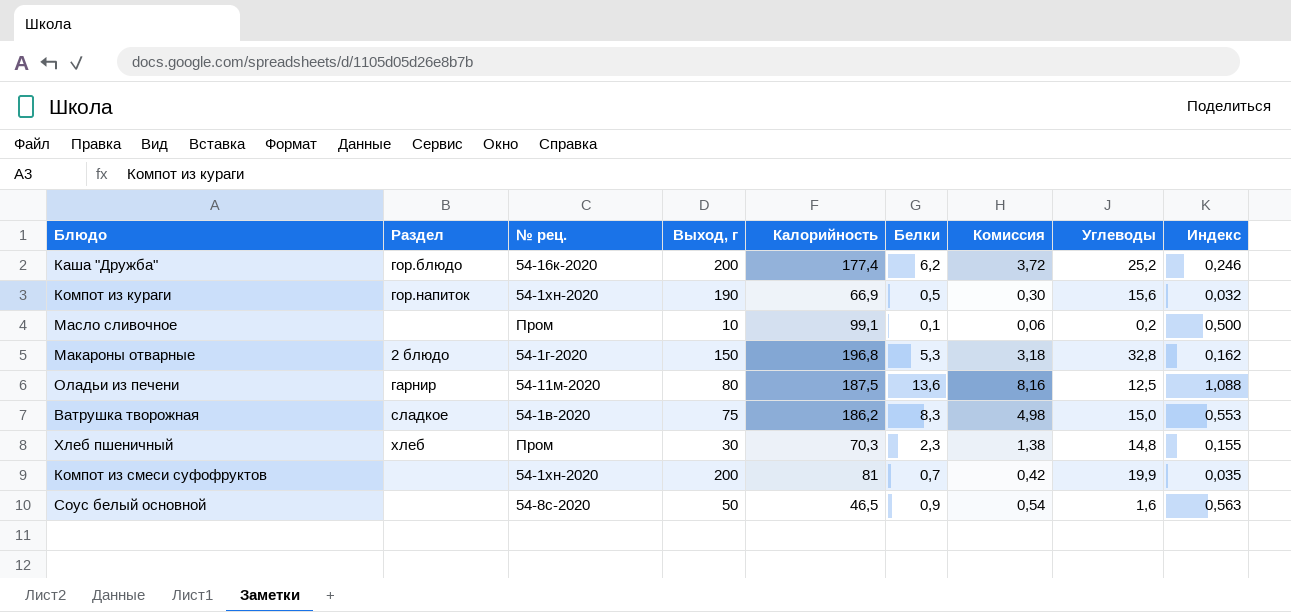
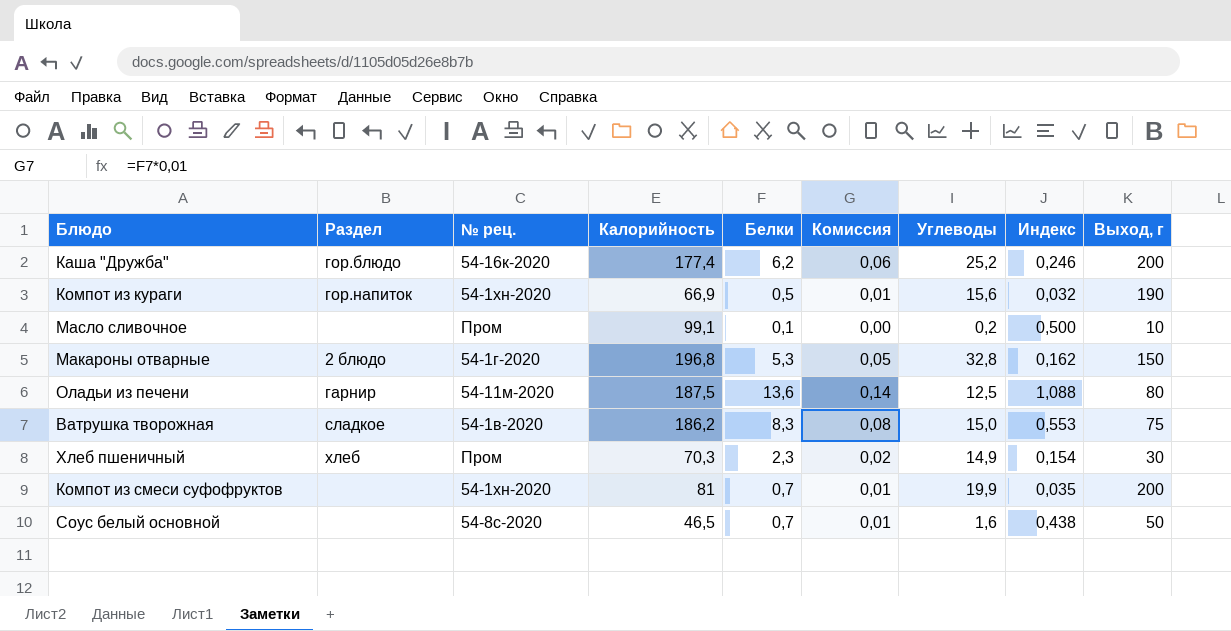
column Комиссия | formula: [Белки] * 0,6 -> [Белки] * 0,01
column Выход, г | position: 4 -> 9
Хлеб пшеничный | Углеводы: 14,8 -> 14,9
Хлеб пшеничный | Индекс: 0,155 -> 0,154
Соус белый основной | Белки: 0,9 -> 0,7
Соус белый основной | Индекс: 0,563 -> 0,438

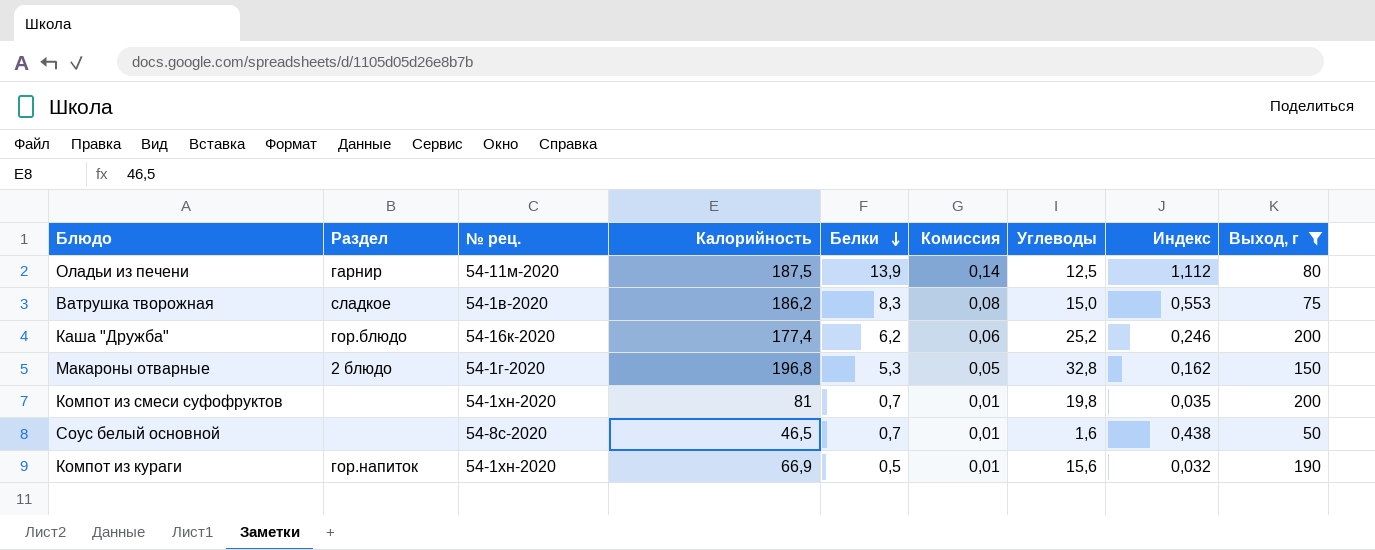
filter: none -> Выход, г >= 50
row order: none -> Белки descending
Оладьи из печени | Белки: 13,6 -> 13,9
Оладьи из печени | Индекс: 1,088 -> 1,112
Компот из смеси суфофруктов | Углеводы: 19,9 -> 19,8

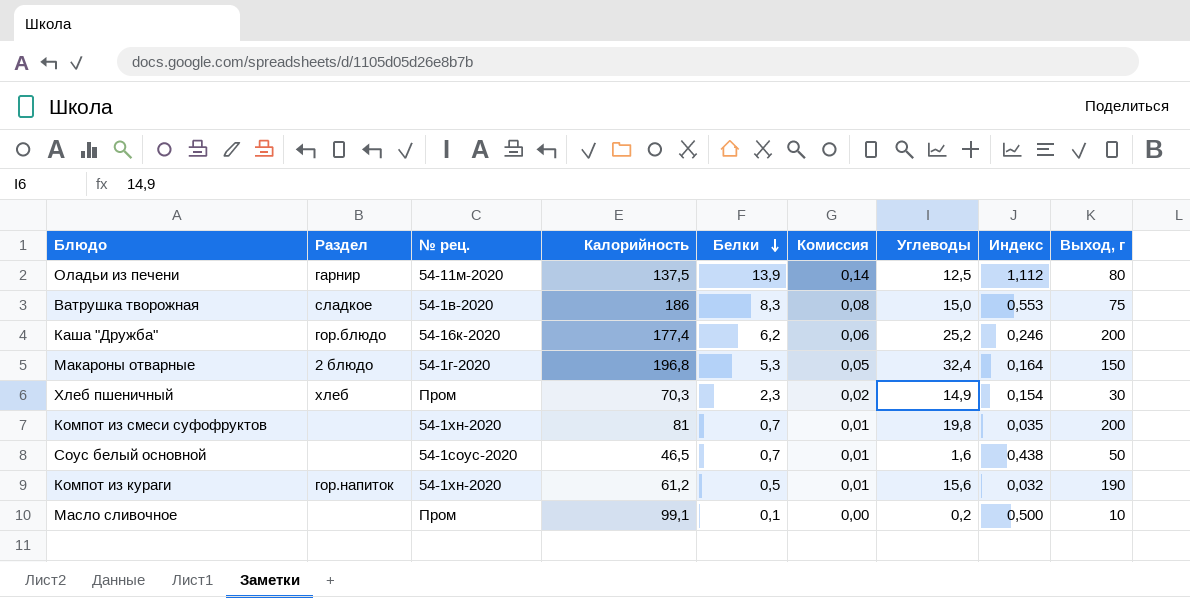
filter: Выход, г >= 50 -> none
Оладьи из печени | Калорийность: 187,5 -> 137,5
Ватрушка творожная | Калорийность: 186,2 -> 186
Макароны отварные | Углеводы: 32,8 -> 32,4
Макароны отварные | Индекс: 0,162 -> 0,164
Соус белый основной | № рец.: 54-8с-2020 -> 54-1соус-2020
Компот из кураги | Калорийность: 66,9 -> 61,2

